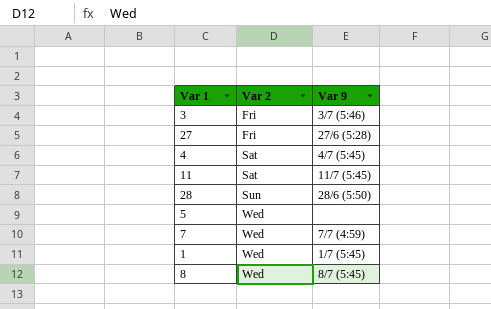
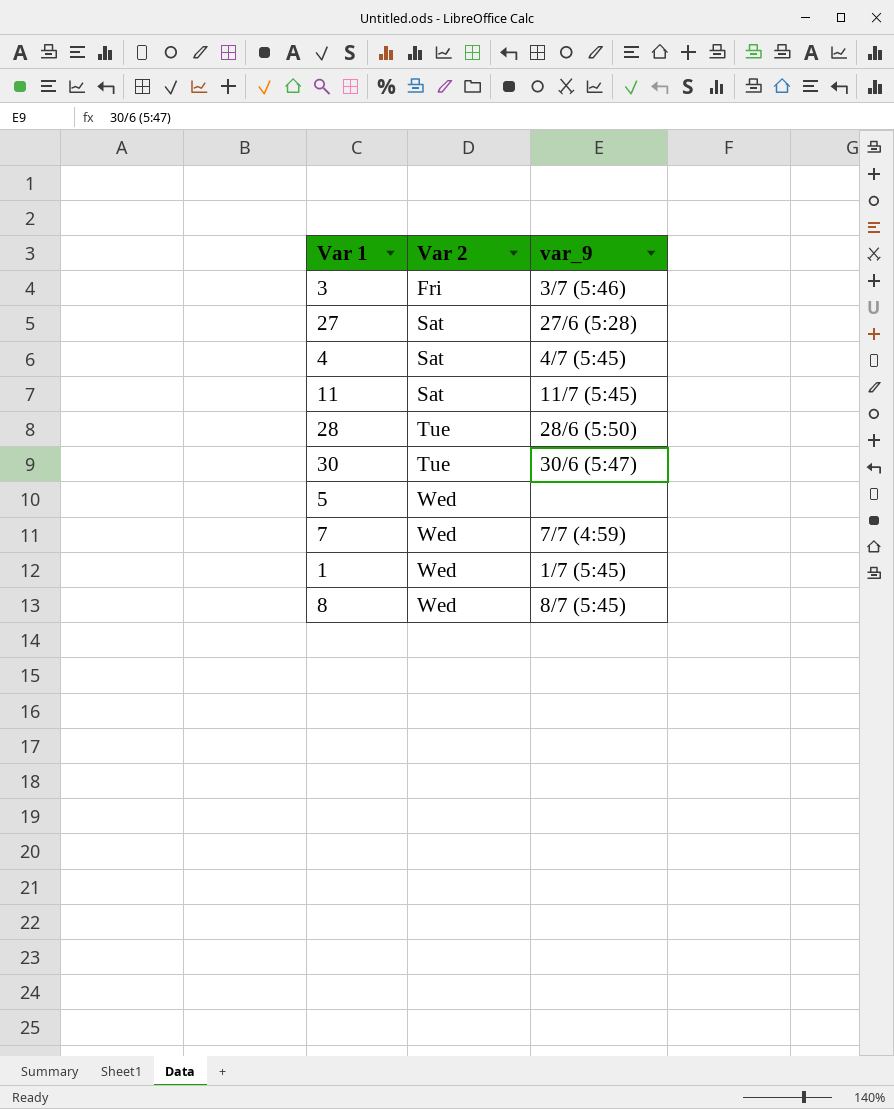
column name: Var 9 -> var_9
27 | Var 2: Fri -> Sat
28 | Var 2: Sun -> Tue
row 30: none -> Tue | 30/6 (5:47)

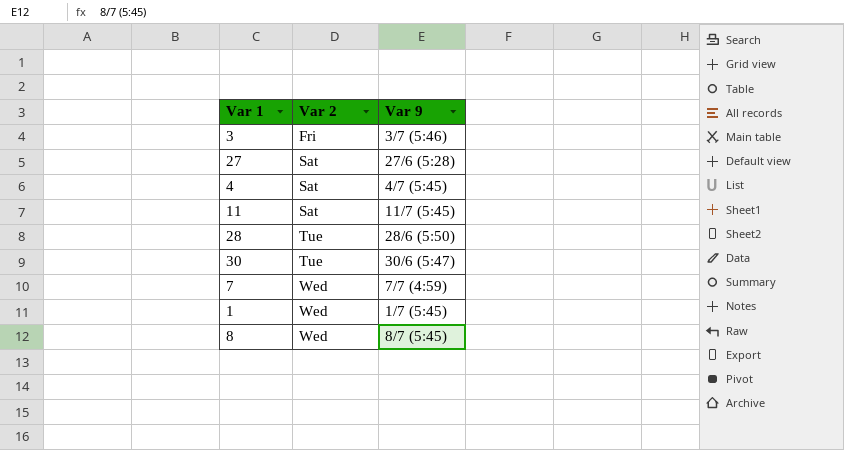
column name: var_9 -> Var 9
row 5: Wed | none -> none

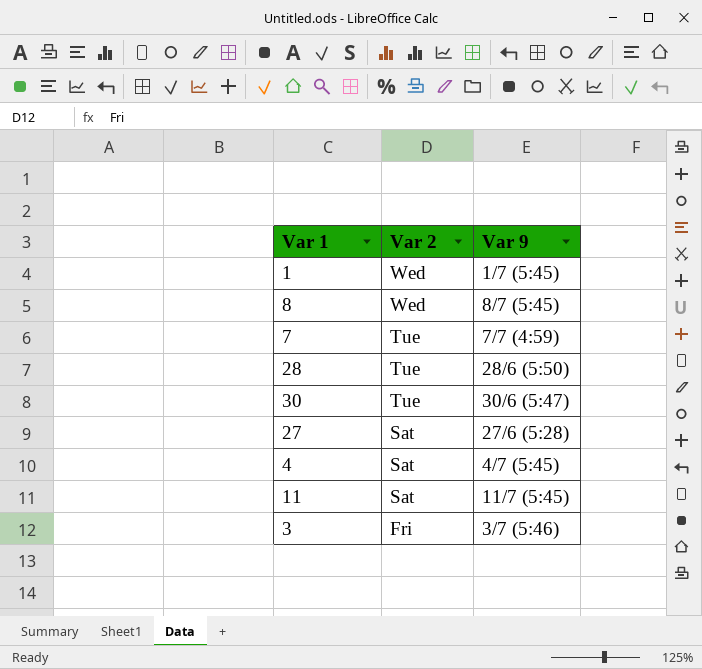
row order: Var 2 ascending -> Var 2 descending
7 | Var 2: Wed -> Tue

